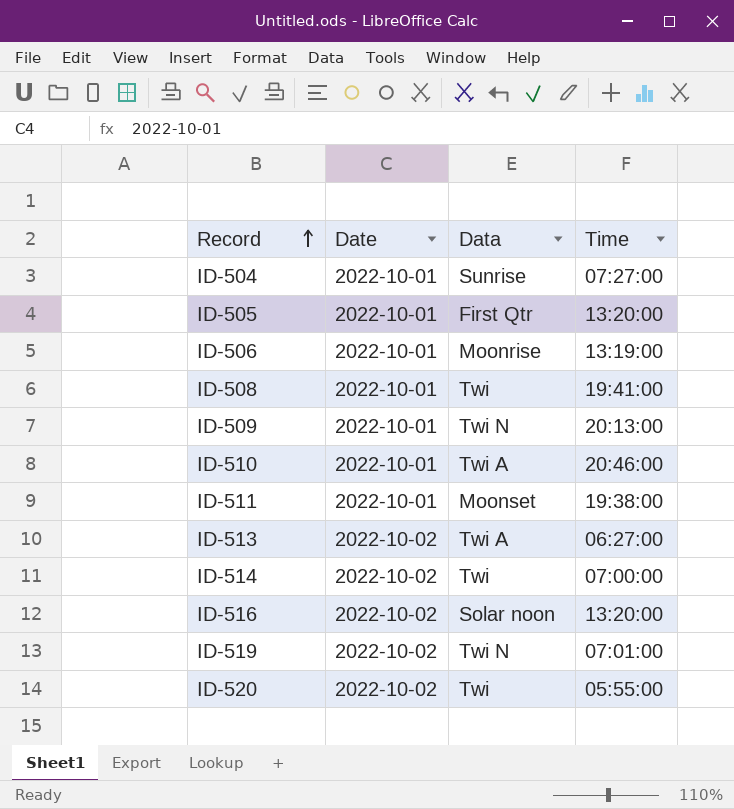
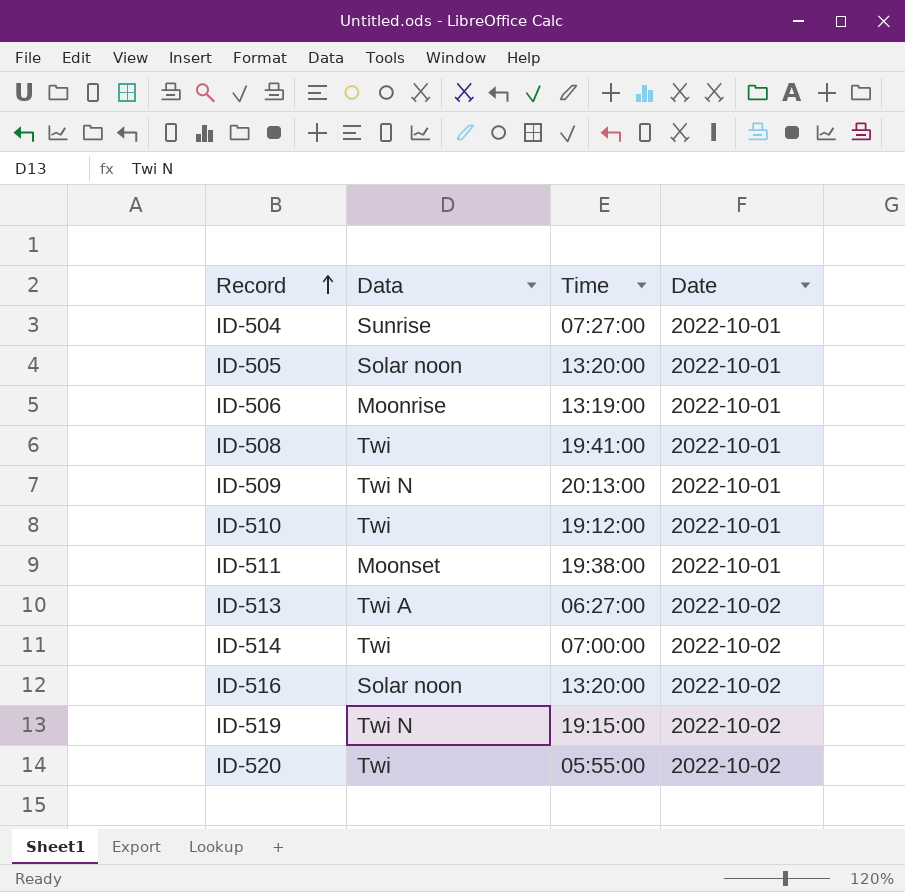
column Date | position: 2 -> 4
ID-505 | Data: First Qtr -> Solar noon
ID-510 | Data: Twi A -> Twi
ID-510 | Time: 20:46:00 -> 19:12:00
ID-519 | Time: 07:01:00 -> 19:15:00

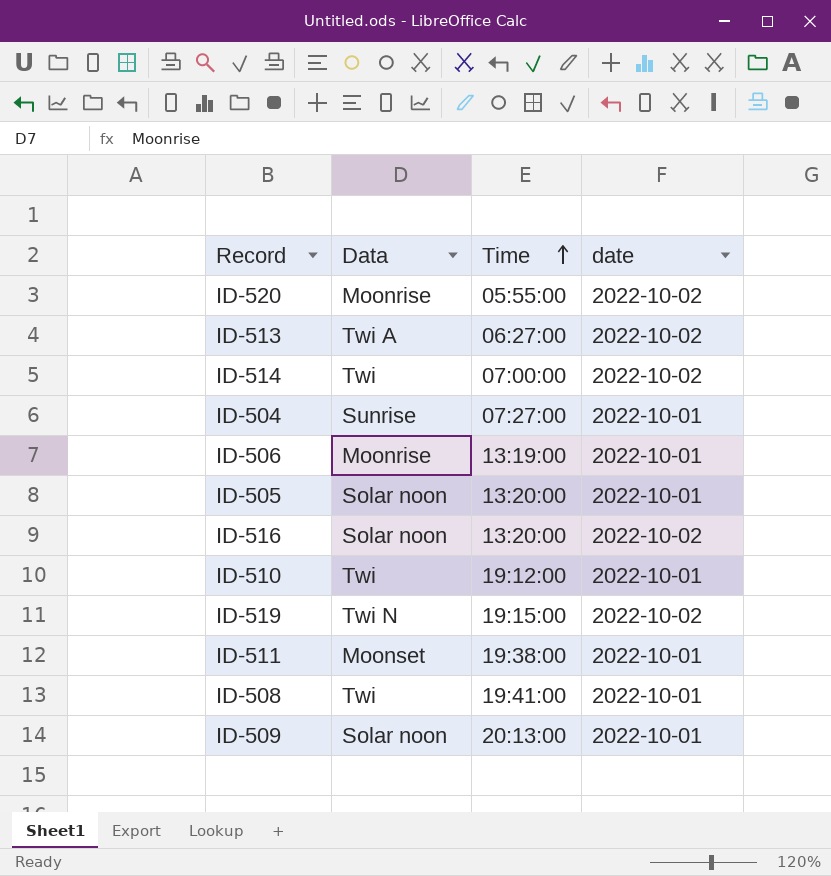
row order: Record ascending -> Time ascending
column name: Date -> date
ID-520 | Data: Twi -> Moonrise
ID-509 | Data: Twi N -> Solar noon

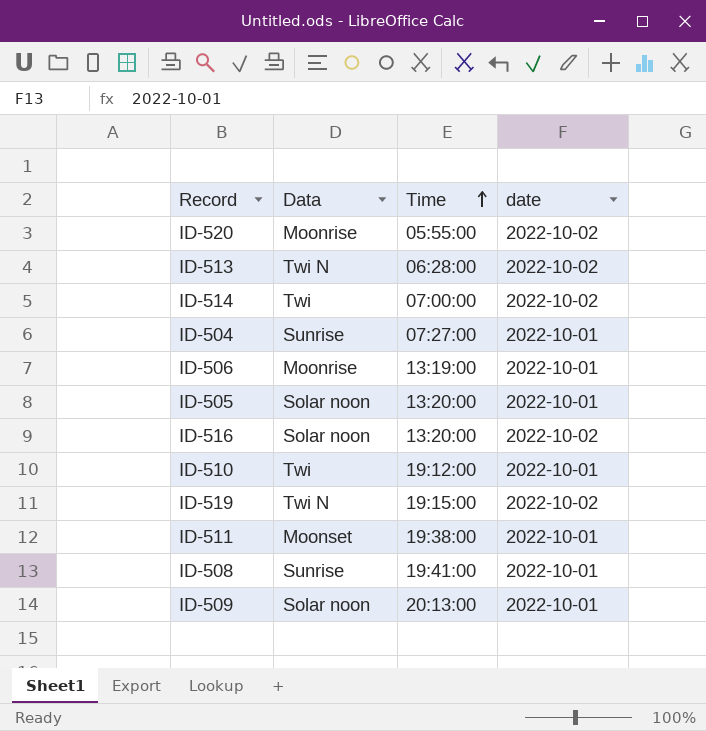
ID-513 | Data: Twi A -> Twi N
ID-513 | Time: 06:27:00 -> 06:28:00
ID-508 | Data: Twi -> Sunrise

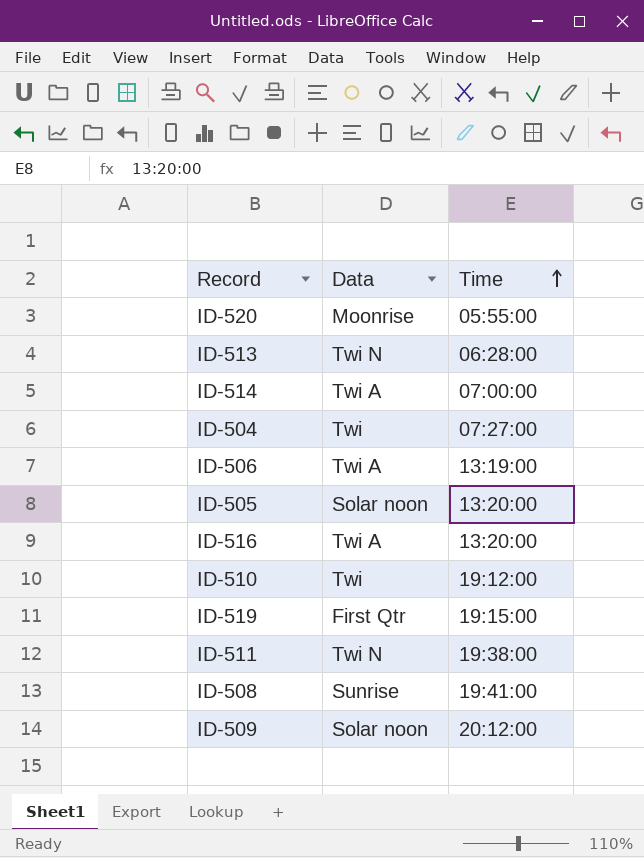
column date | position: 4 -> none
ID-514 | Data: Twi -> Twi A
ID-504 | Data: Sunrise -> Twi
ID-506 | Data: Moonrise -> Twi A
ID-516 | Data: Solar noon -> Twi A
ID-519 | Data: Twi N -> First Qtr
ID-511 | Data: Moonset -> Twi N
ID-509 | Time: 20:13:00 -> 20:12:00

